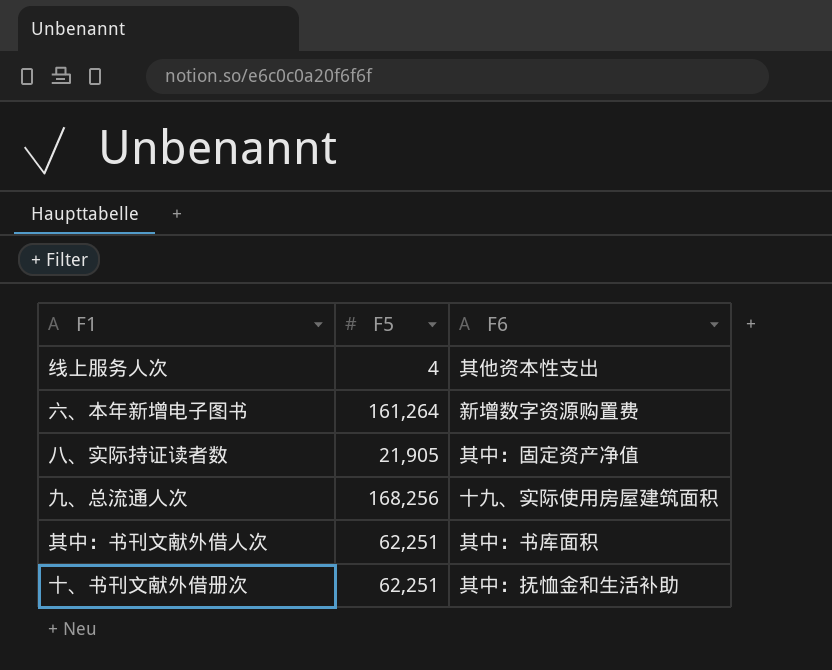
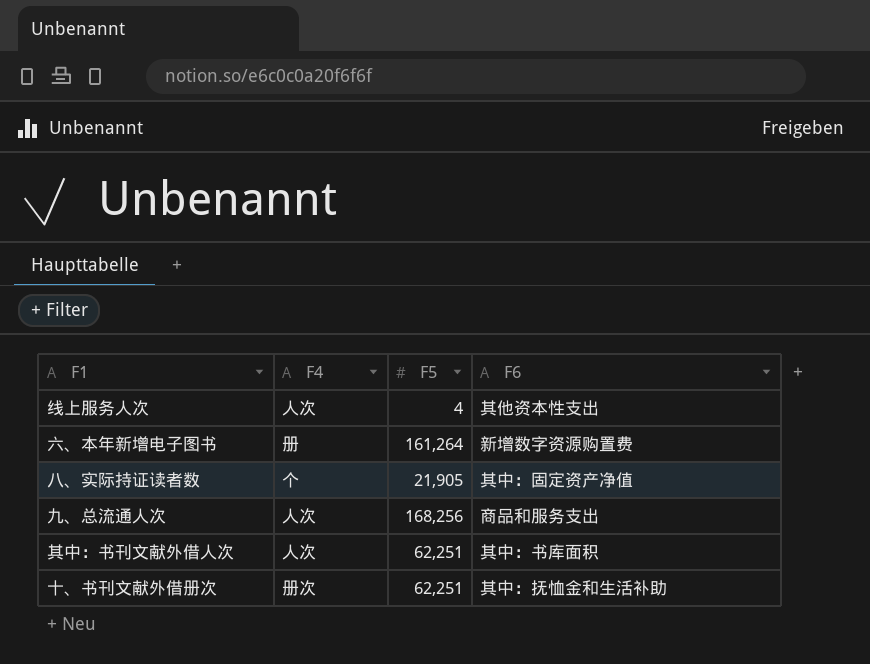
column F4 | position: none -> 2
九、总流通人次 | F6: 十九、实际使用房屋建筑面积 -> 商品和服务支出

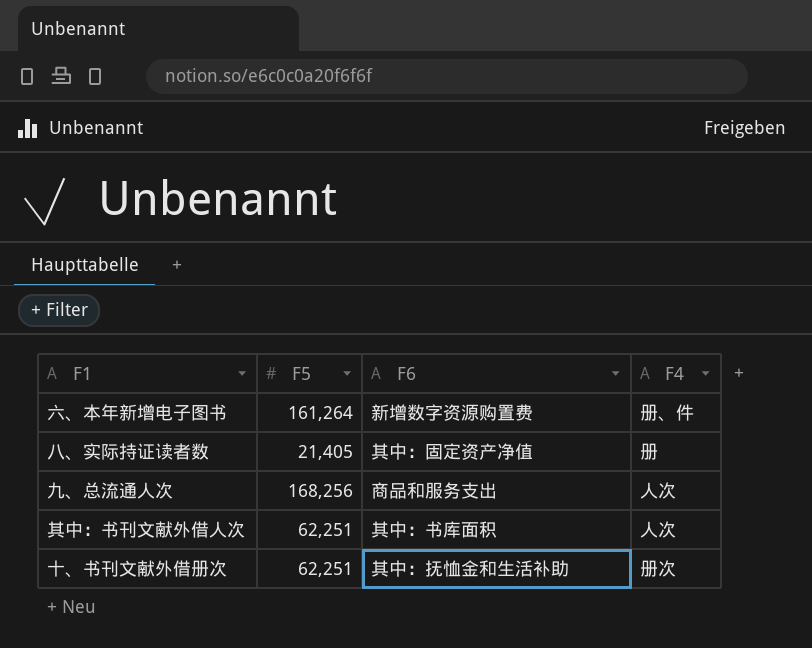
column F4 | position: 2 -> 4
row 线上服务人次: 人次 | 4 | 其他资本性支出 -> none
六、本年新增电子图书 | F4: 册 -> 册、件
八、实际持证读者数 | F5: 21,905 -> 21,405
八、实际持证读者数 | F4: 个 -> 册

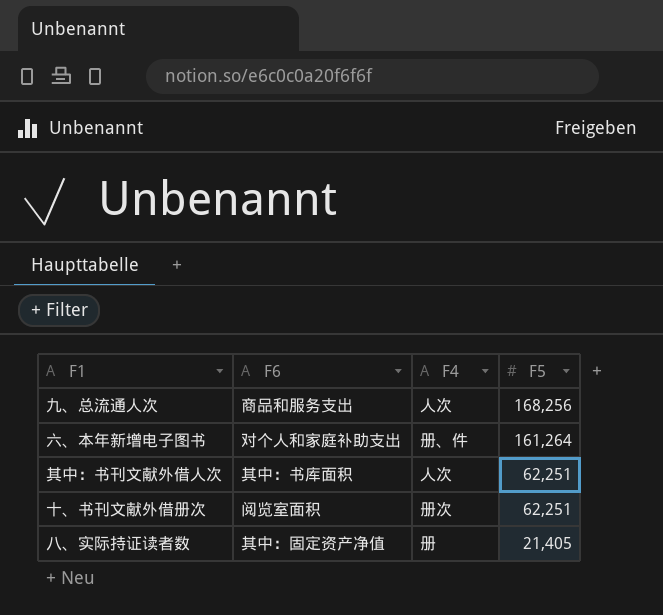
row order: none -> F5 descending
column F5 | position: 2 -> 4
六、本年新增电子图书 | F6: 新增数字资源购置费 -> 对个人和家庭补助支出
十、书刊文献外借册次 | F6: 其中：抚恤金和生活补助 -> 阅览室面积

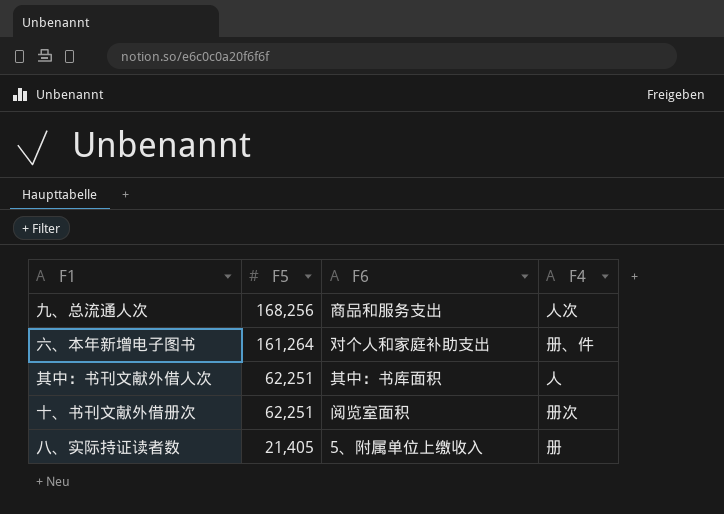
column F5 | position: 4 -> 2
其中：书刊文献外借人次 | F4: 人次 -> 人
八、实际持证读者数 | F6: 其中：固定资产净值 -> 5、附属单位上缴收入

